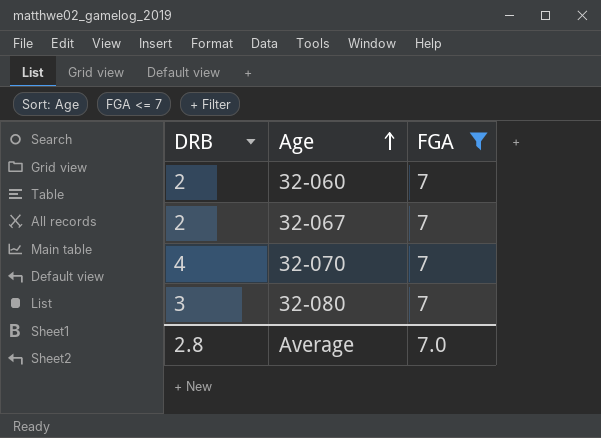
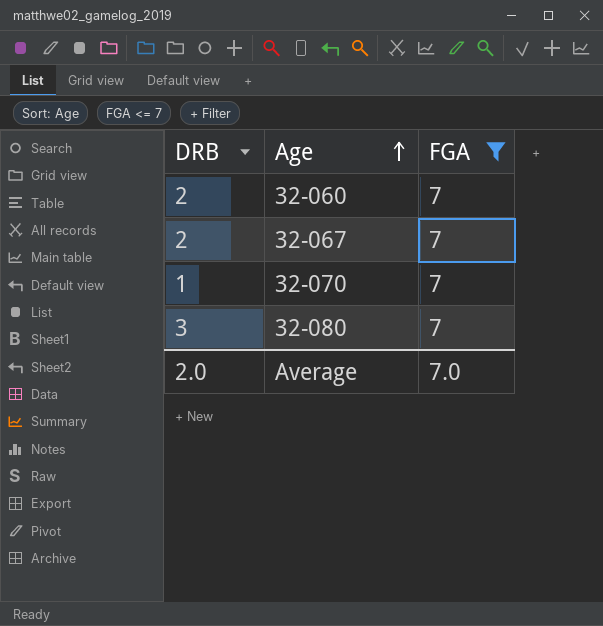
32-070 | DRB: 4 -> 1
Average | DRB: 2.8 -> 2.0

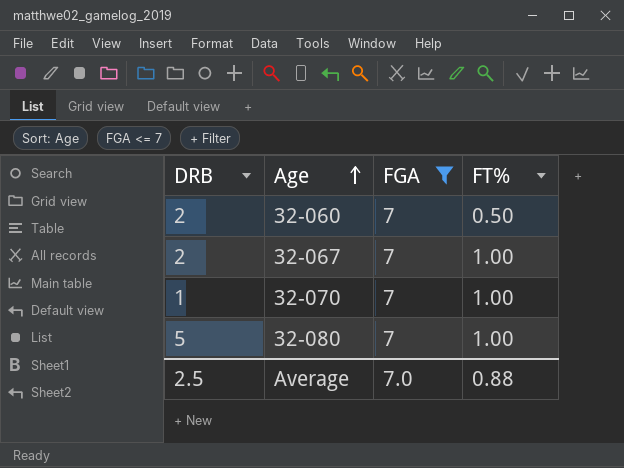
column FT% | position: none -> 4
32-080 | DRB: 3 -> 5
Average | DRB: 2.0 -> 2.5

